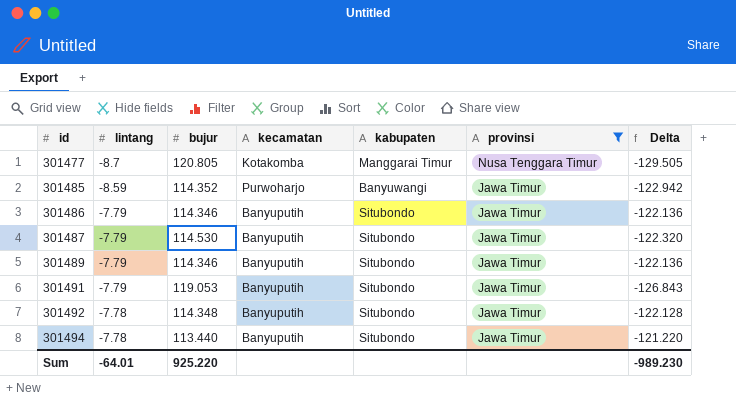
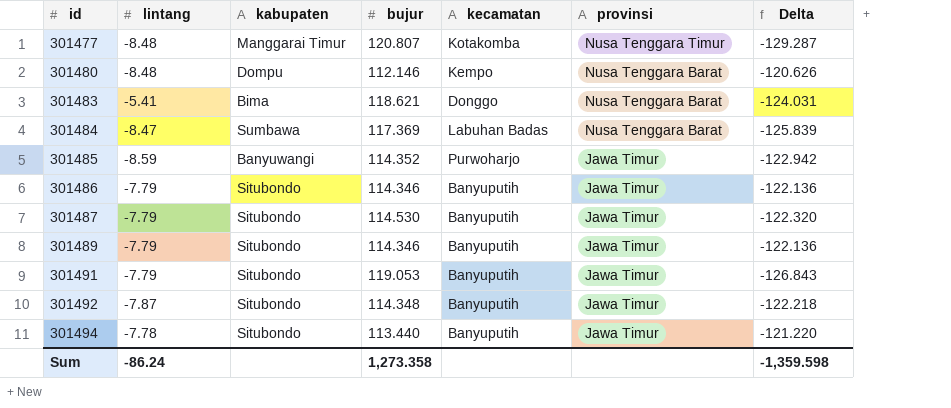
filter: provinsi != Nusa Tenggara Barat -> none
column kabupaten | position: 5 -> 3
301477 | lintang: -8.7 -> -8.48
301477 | bujur: 120.805 -> 120.807
301477 | Delta: -129.505 -> -129.287
301492 | lintang: -7.78 -> -7.87
301492 | Delta: -122.128 -> -122.218
Sum | lintang: -64.01 -> -86.24
Sum | bujur: 925.220 -> 1,273.358
Sum | Delta: -989.230 -> -1,359.598

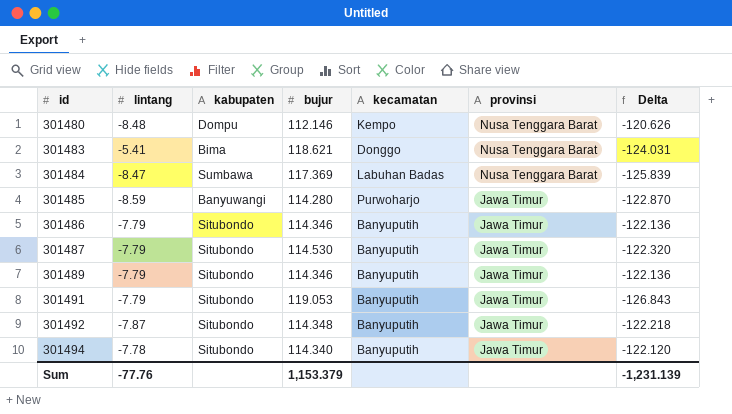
row 301477: -8.48 | Manggarai Timur | 120.807 | Kotakomba | Nusa Tenggara Timur | -129.287 -> none
301485 | bujur: 114.352 -> 114.280
301485 | Delta: -122.942 -> -122.870
301494 | bujur: 113.440 -> 114.340
301494 | Delta: -121.220 -> -122.120
Sum | lintang: -86.24 -> -77.76
Sum | bujur: 1,273.358 -> 1,153.379
Sum | Delta: -1,359.598 -> -1,231.139

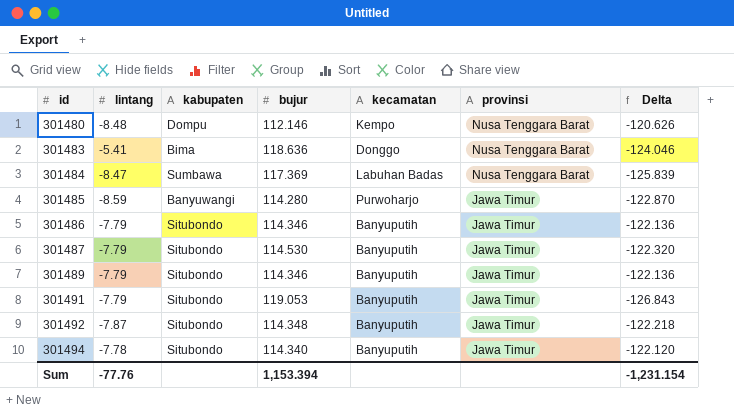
301483 | bujur: 118.621 -> 118.636
301483 | Delta: -124.031 -> -124.046
Sum | bujur: 1,153.379 -> 1,153.394
Sum | Delta: -1,231.139 -> -1,231.154

